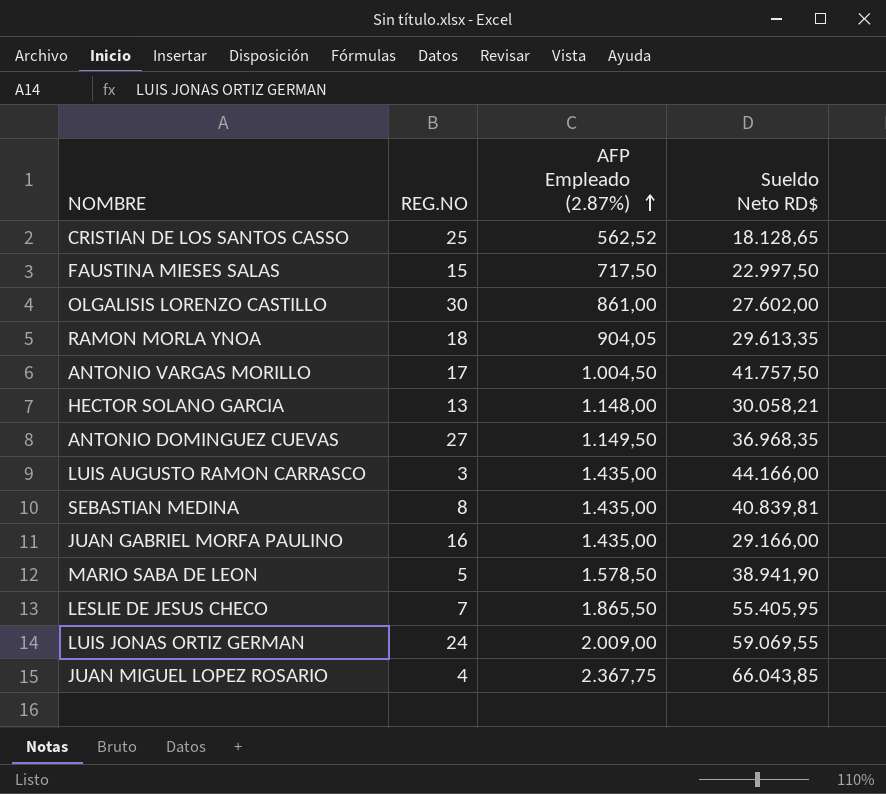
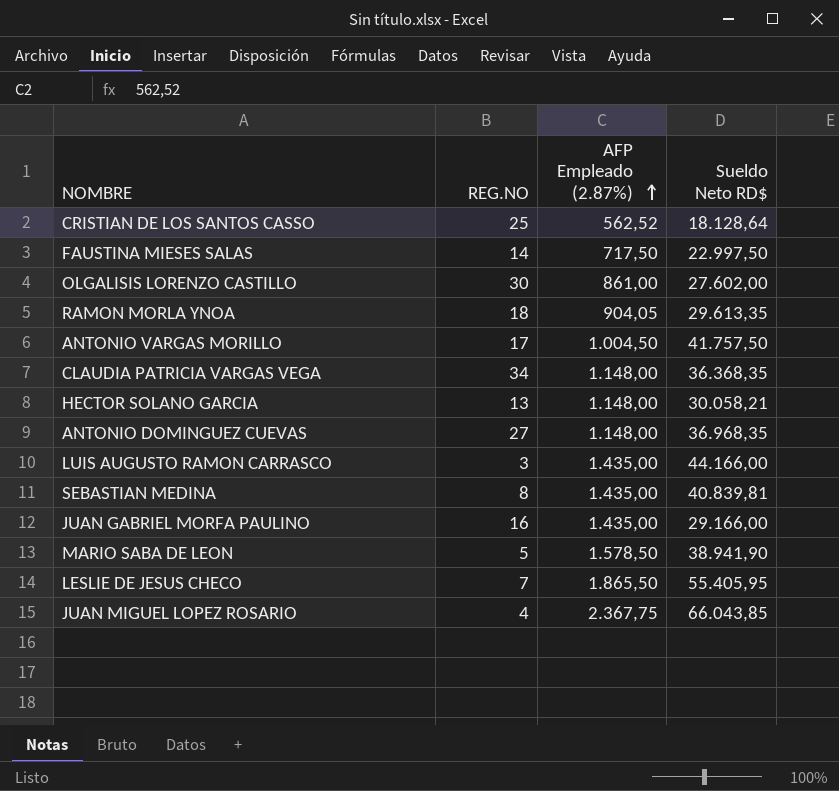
row LUIS JONAS ORTIZ GERMAN: 24 | 2.009,00 | 59.069,55 -> none
CRISTIAN DE LOS SANTOS CASSO | Sueldo Neto RD$: 18.128,65 -> 18.128,64
FAUSTINA MIESES SALAS | REG.NO: 15 -> 14
row CLAUDIA PATRICIA VARGAS VEGA: none -> 34 | 1.148,00 | 36.368,35
ANTONIO DOMINGUEZ CUEVAS | AFP Empleado (2.87%): 1.149,50 -> 1.148,00

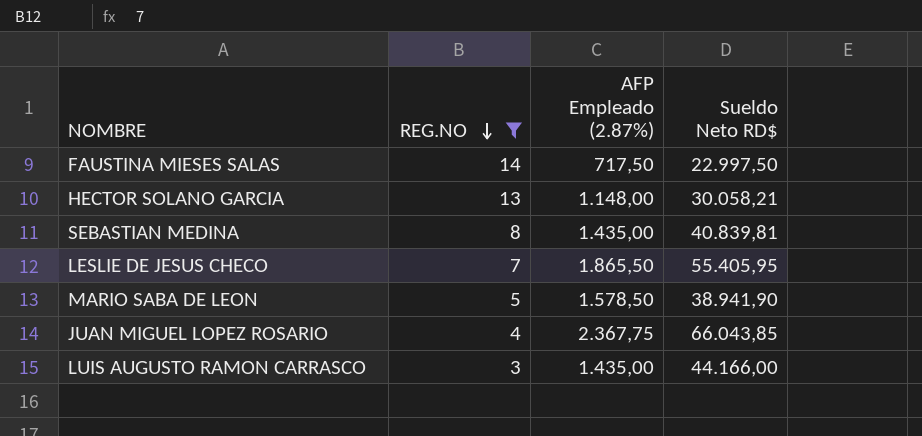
filter: none -> REG.NO <= 14
row order: AFP Empleado (2.87%) ascending -> REG.NO descending

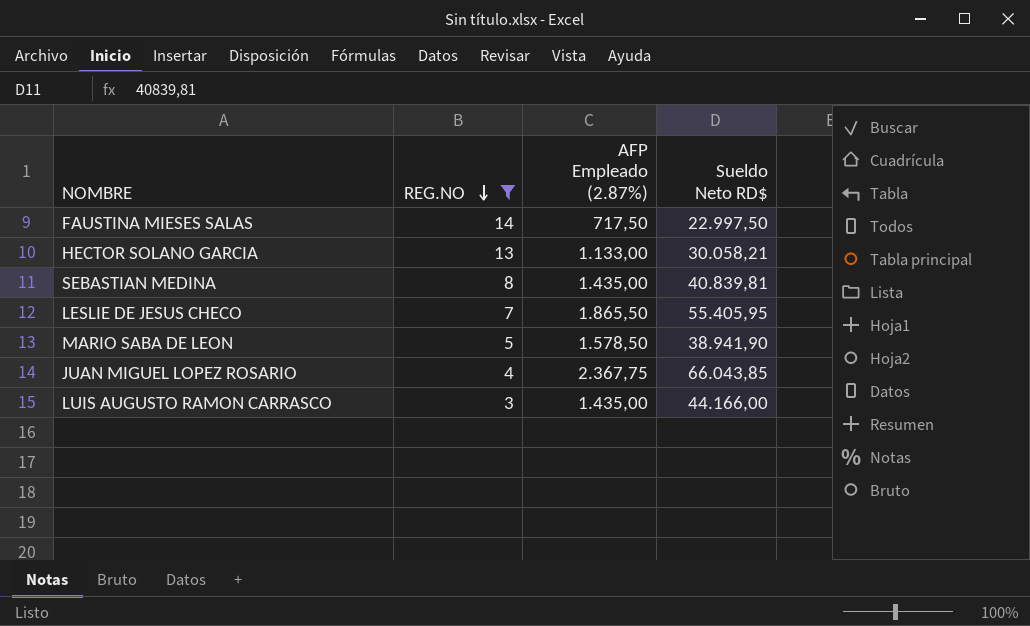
HECTOR SOLANO GARCIA | AFP Empleado (2.87%): 1.148,00 -> 1.133,00

